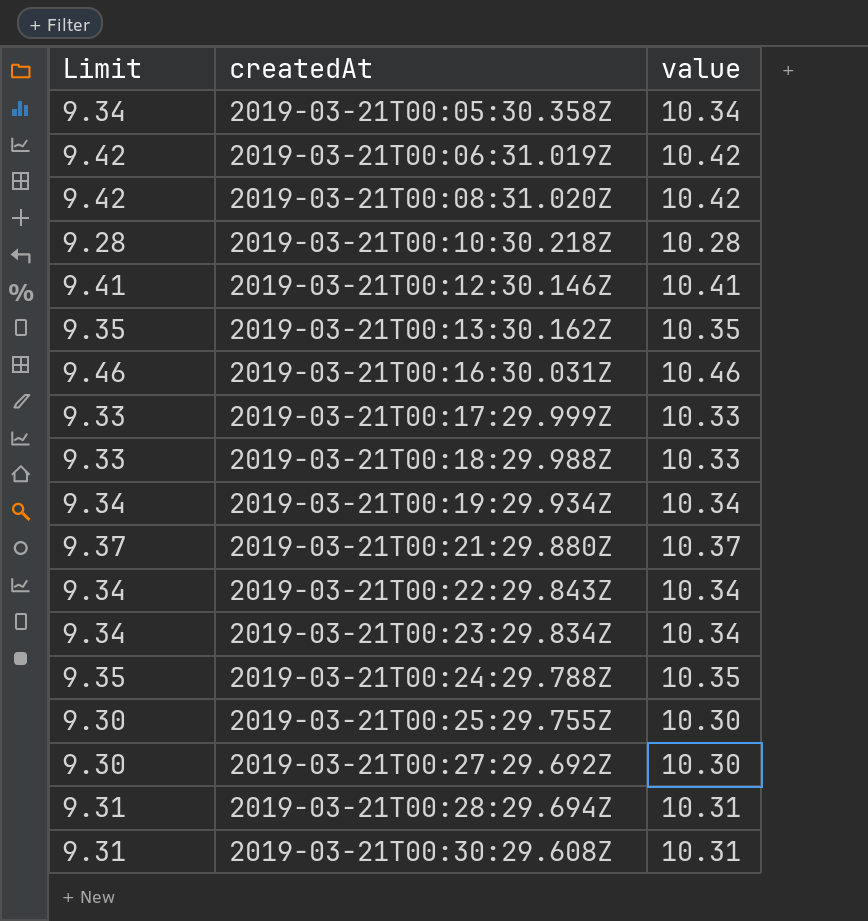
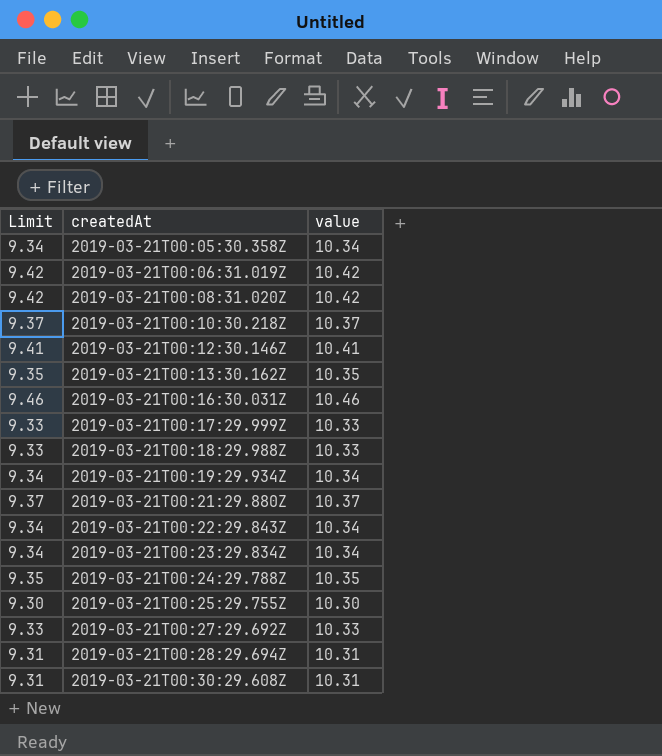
2019-03-21T00:10:30.218Z | Limit: 9.28 -> 9.37
2019-03-21T00:10:30.218Z | value: 10.28 -> 10.37
2019-03-21T00:27:29.692Z | Limit: 9.30 -> 9.33
2019-03-21T00:27:29.692Z | value: 10.30 -> 10.33

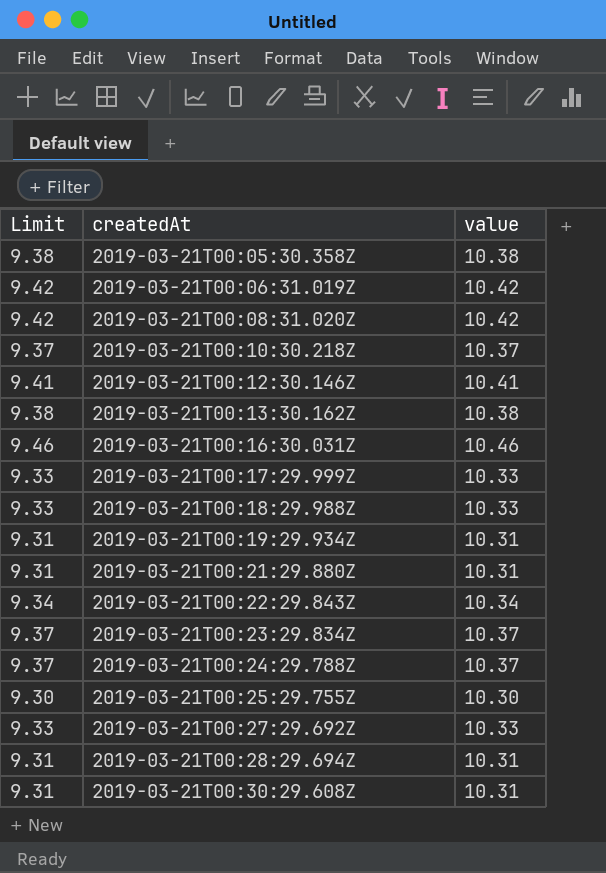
2019-03-21T00:05:30.358Z | Limit: 9.34 -> 9.38
2019-03-21T00:05:30.358Z | value: 10.34 -> 10.38
2019-03-21T00:13:30.162Z | Limit: 9.35 -> 9.38
2019-03-21T00:13:30.162Z | value: 10.35 -> 10.38
2019-03-21T00:19:29.934Z | Limit: 9.34 -> 9.31
2019-03-21T00:19:29.934Z | value: 10.34 -> 10.31
2019-03-21T00:21:29.880Z | Limit: 9.37 -> 9.31
2019-03-21T00:21:29.880Z | value: 10.37 -> 10.31
2019-03-21T00:23:29.834Z | Limit: 9.34 -> 9.37
2019-03-21T00:23:29.834Z | value: 10.34 -> 10.37
2019-03-21T00:24:29.788Z | Limit: 9.35 -> 9.37
2019-03-21T00:24:29.788Z | value: 10.35 -> 10.37

